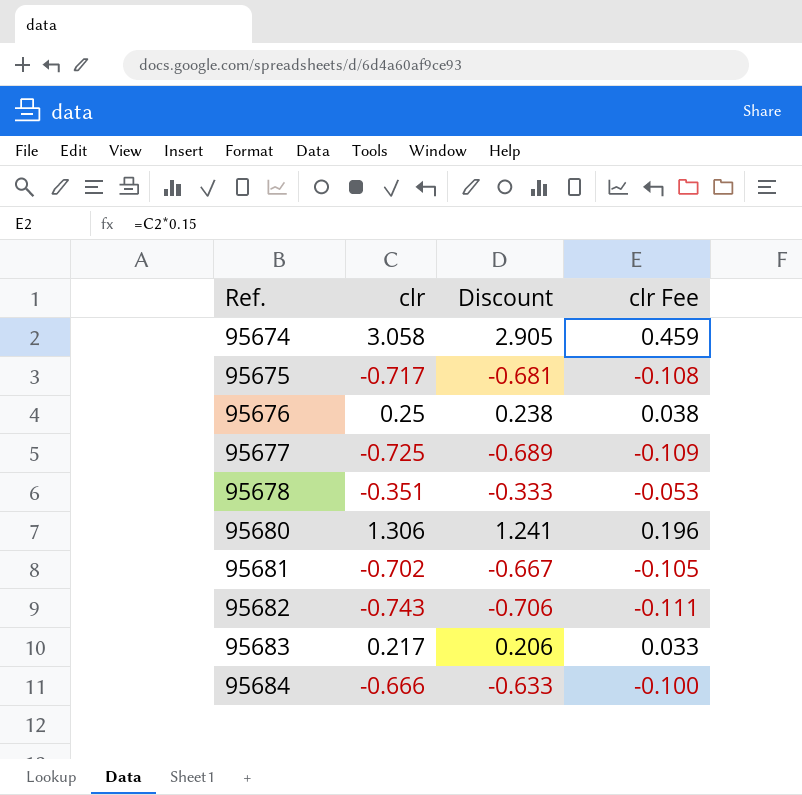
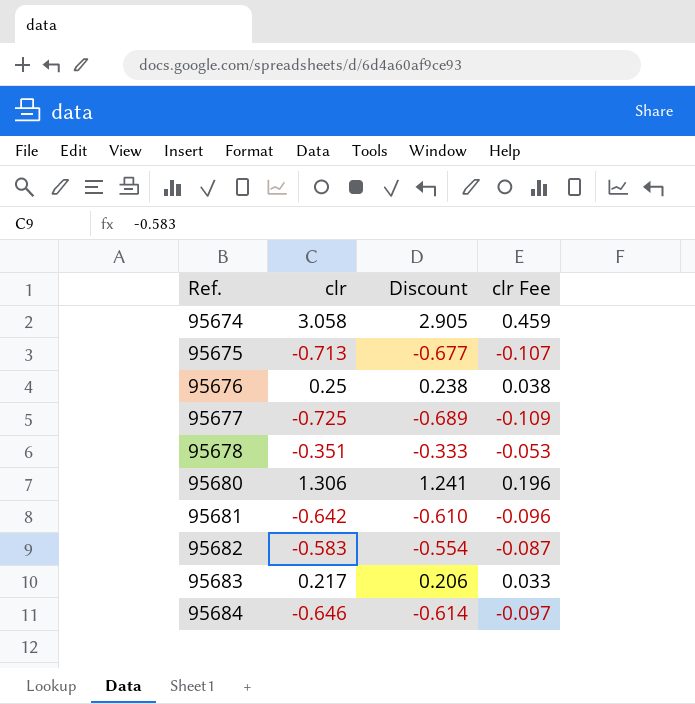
95675 | clr: -0.717 -> -0.713
95675 | Discount: -0.681 -> -0.677
95675 | clr Fee: -0.108 -> -0.107
95681 | clr: -0.702 -> -0.642
95681 | Discount: -0.667 -> -0.610
95681 | clr Fee: -0.105 -> -0.096
95682 | clr: -0.743 -> -0.583
95682 | Discount: -0.706 -> -0.554
95682 | clr Fee: -0.111 -> -0.087
95684 | clr: -0.666 -> -0.646
95684 | Discount: -0.633 -> -0.614
95684 | clr Fee: -0.100 -> -0.097

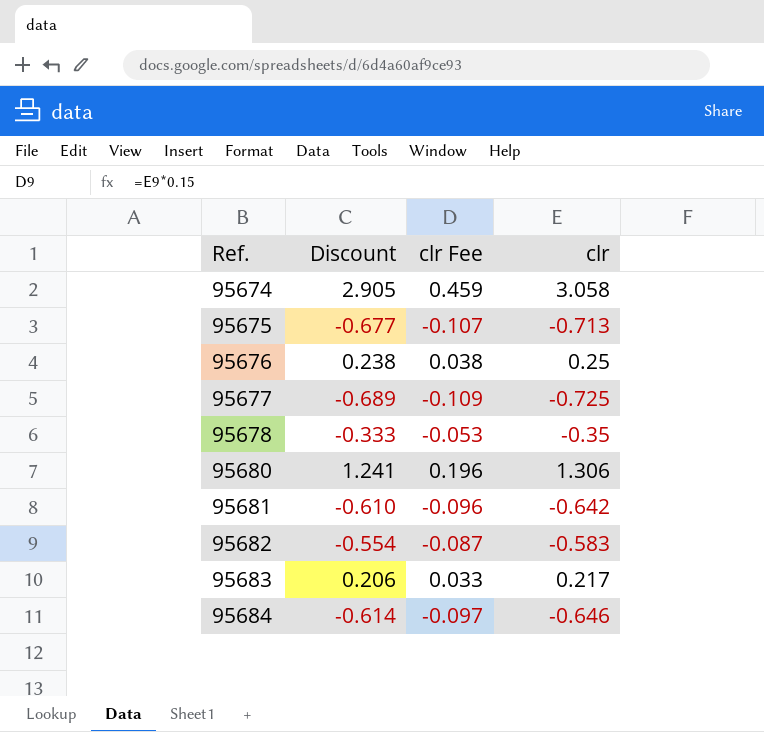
column clr | position: 2 -> 4
95678 | clr: -0.351 -> -0.35

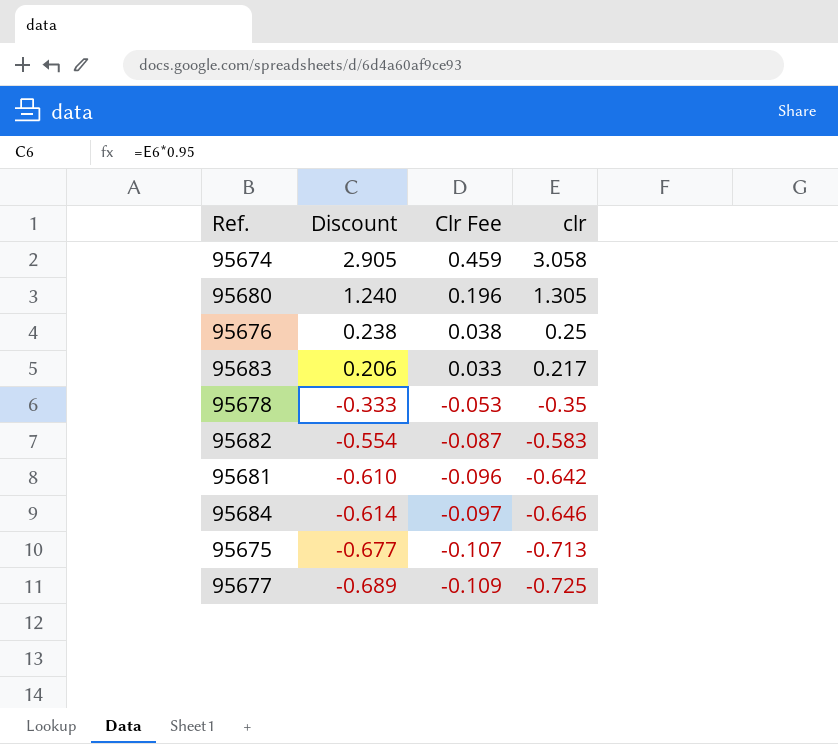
row order: Ref. ascending -> Discount descending
column name: clr Fee -> Clr Fee
95680 | Discount: 1.241 -> 1.240
95680 | clr: 1.306 -> 1.305

